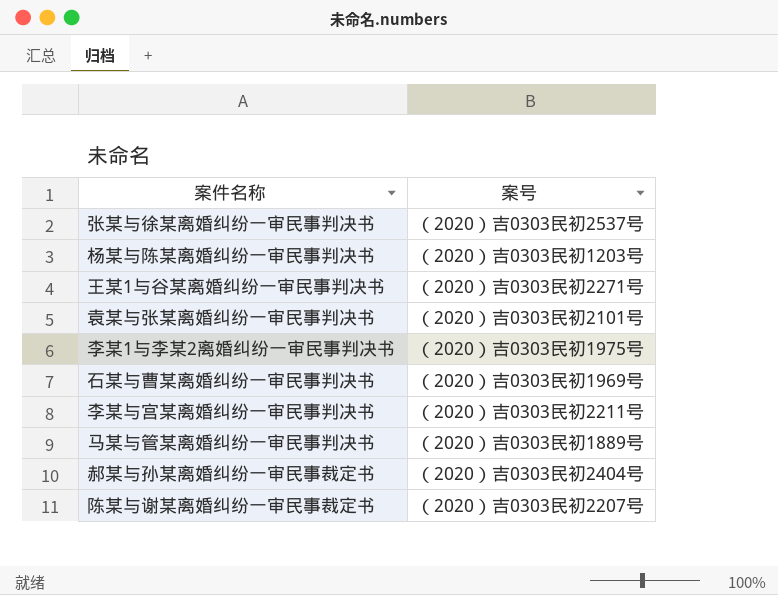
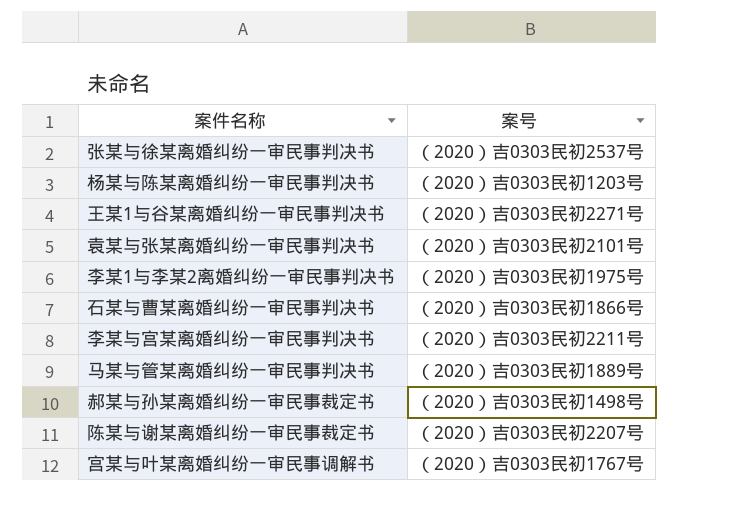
石某与曹某离婚纠纷一审民事判决书 | 案号: （2020）吉0303民初1969号 -> （2020）吉0303民初1866号
郝某与孙某离婚纠纷一审民事裁定书 | 案号: （2020）吉0303民初2404号 -> （2020）吉0303民初1498号
row 宫某与叶某离婚纠纷一审民事调解书: none -> （2020）吉0303民初1767号

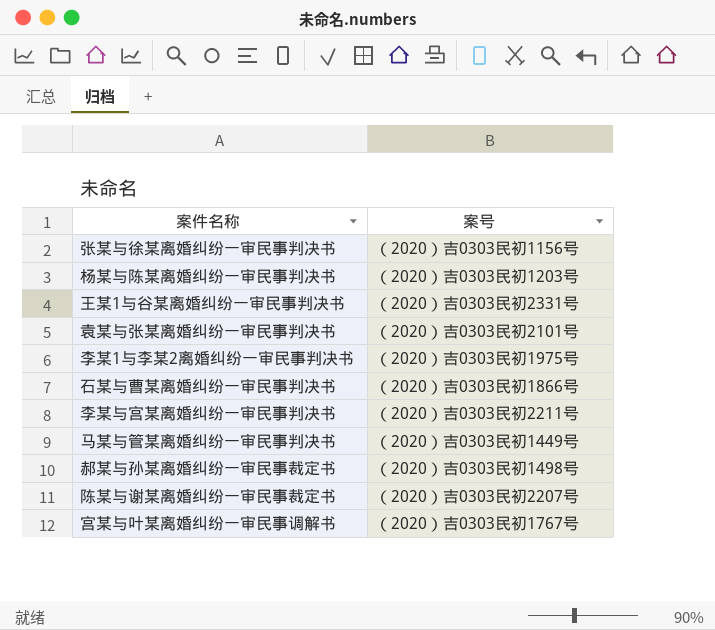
张某与徐某离婚纠纷一审民事判决书 | 案号: （2020）吉0303民初2537号 -> （2020）吉0303民初1156号
王某1与谷某离婚纠纷一审民事判决书 | 案号: （2020）吉0303民初2271号 -> （2020）吉0303民初2331号
马某与管某离婚纠纷一审民事判决书 | 案号: （2020）吉0303民初1889号 -> （2020）吉0303民初1449号

